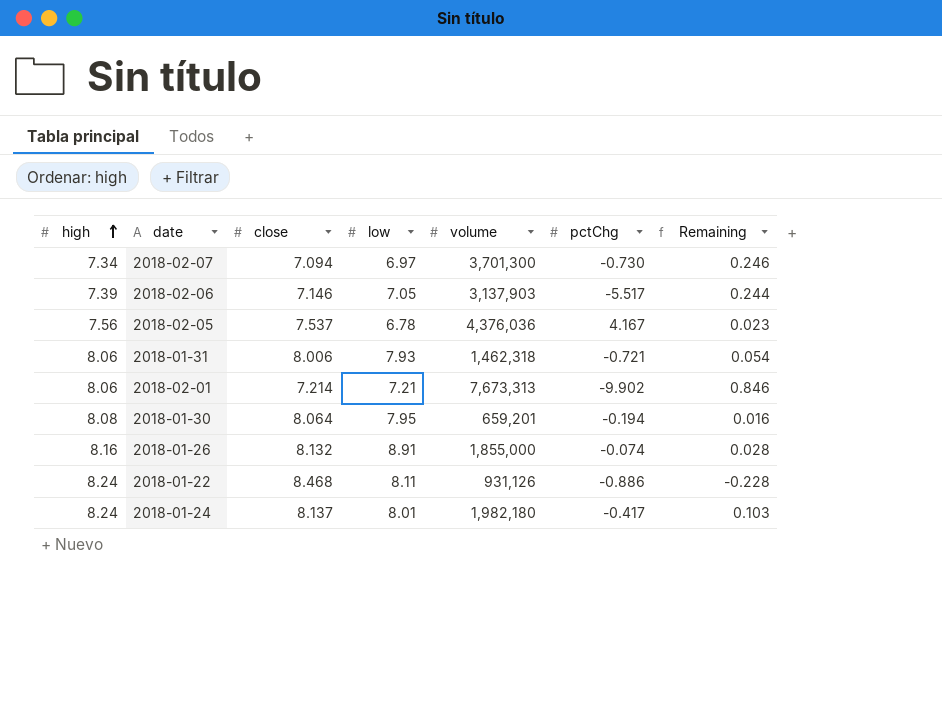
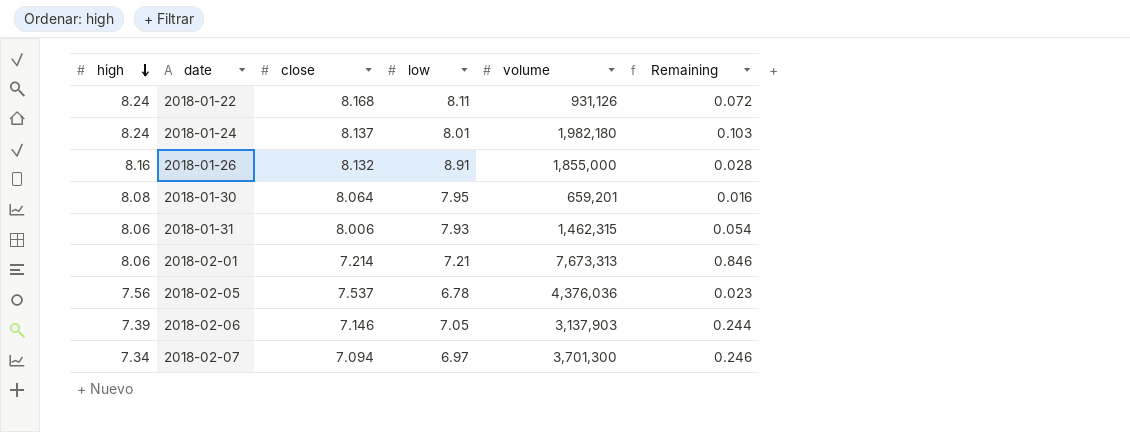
row order: high ascending -> high descending
column pctChg | position: 6 -> none
2018-01-22 | close: 8.468 -> 8.168
2018-01-22 | Remaining: -0.228 -> 0.072
2018-01-31 | volume: 1,462,318 -> 1,462,315

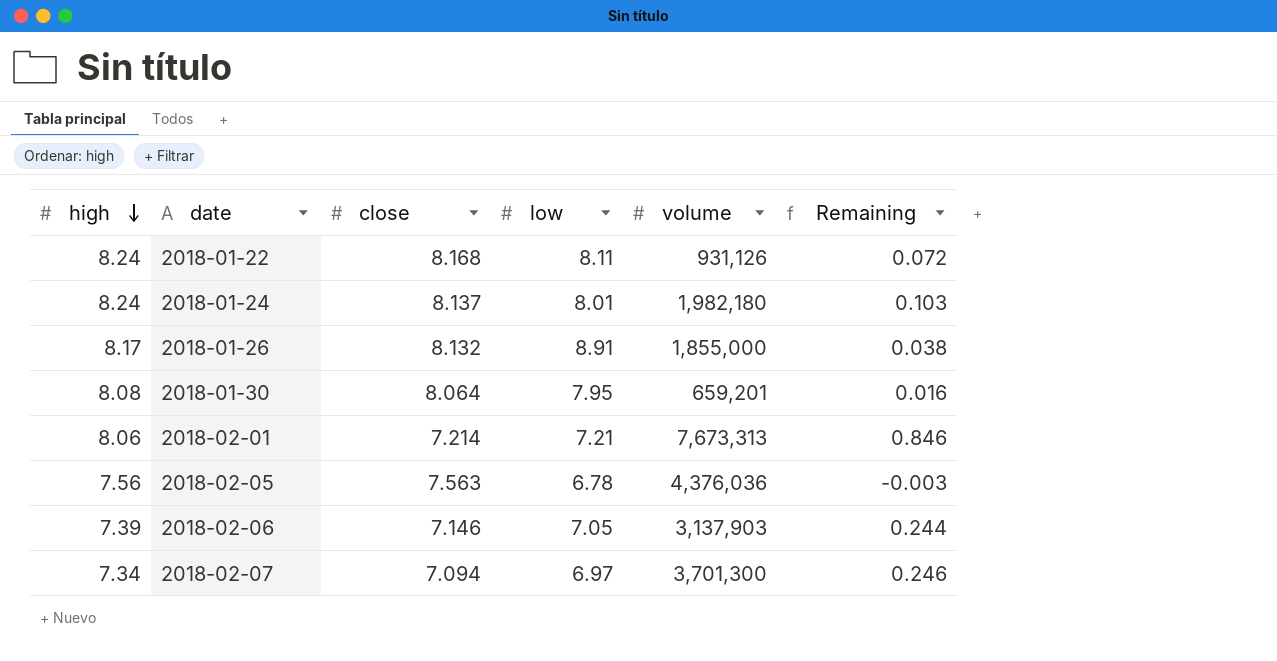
row 2018-01-31: 8.06 | 8.006 | 7.93 | 1,462,315 | 0.054 -> none
2018-01-26 | high: 8.16 -> 8.17
2018-01-26 | Remaining: 0.028 -> 0.038
2018-02-05 | close: 7.537 -> 7.563
2018-02-05 | Remaining: 0.023 -> -0.003

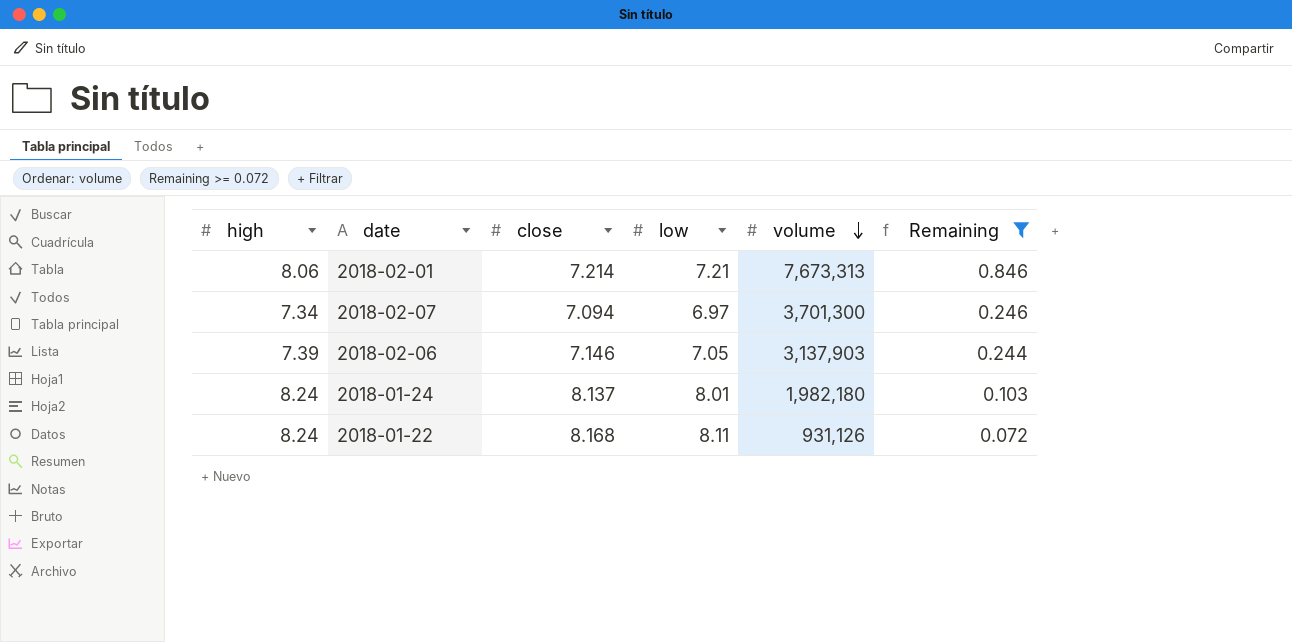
filter: none -> Remaining >= 0.072
row order: high descending -> volume descending

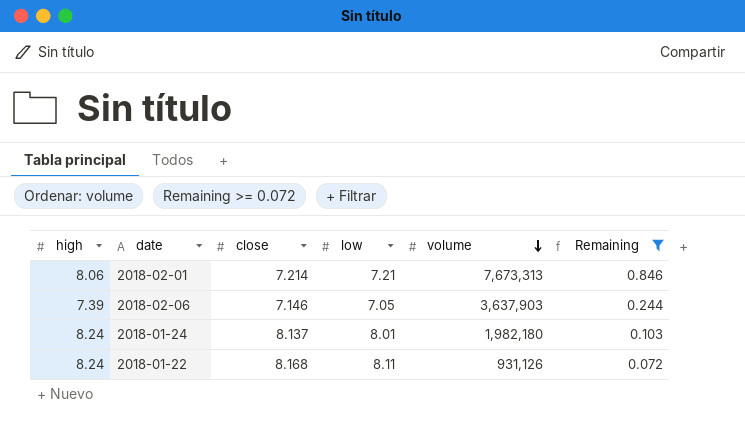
row 2018-02-07: 7.34 | 7.094 | 6.97 | 3,701,300 | 0.246 -> none
2018-02-06 | volume: 3,137,903 -> 3,637,903

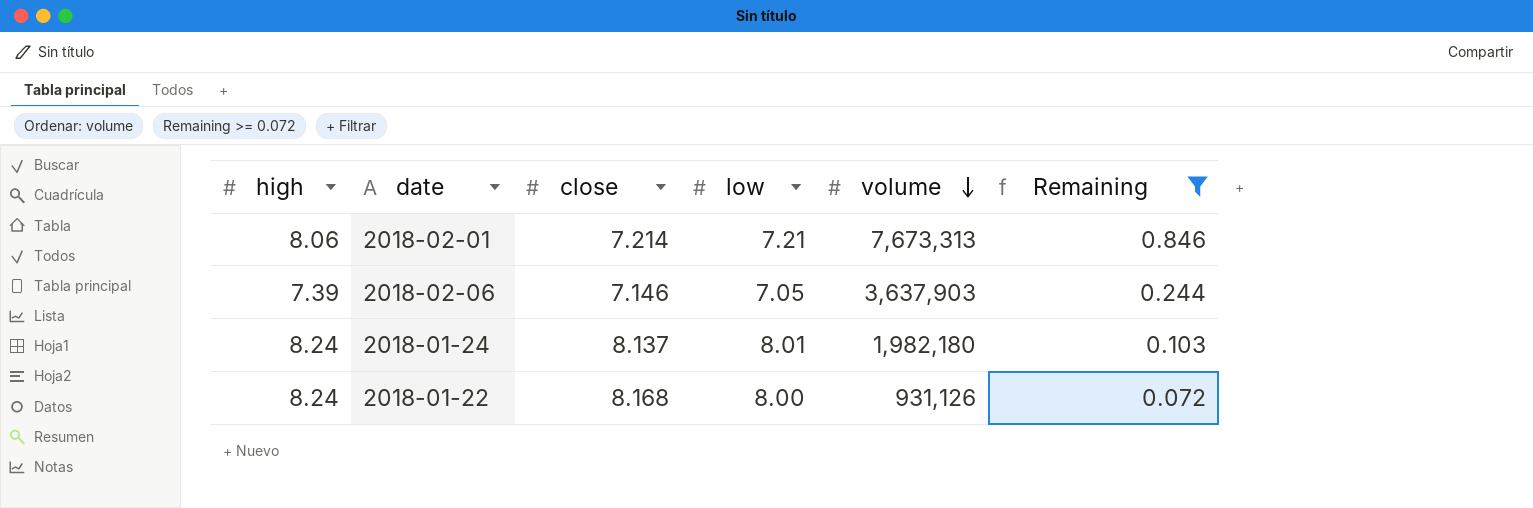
2018-01-22 | low: 8.11 -> 8.00

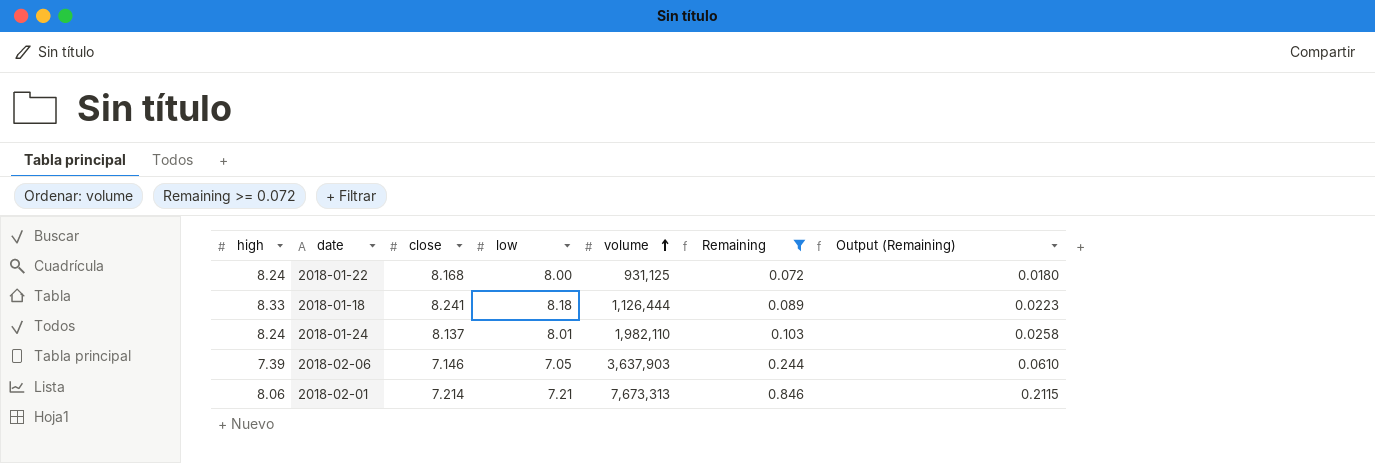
row order: volume descending -> volume ascending
column Output (Remaining) | formula: none -> [Remaining] * 0.25
2018-01-22 | volume: 931,126 -> 931,125
row 2018-01-18: none -> 8.33 | 8.241 | 8.18 | 1,126,444 | 0.089 | 0.0223
2018-01-24 | volume: 1,982,180 -> 1,982,110

